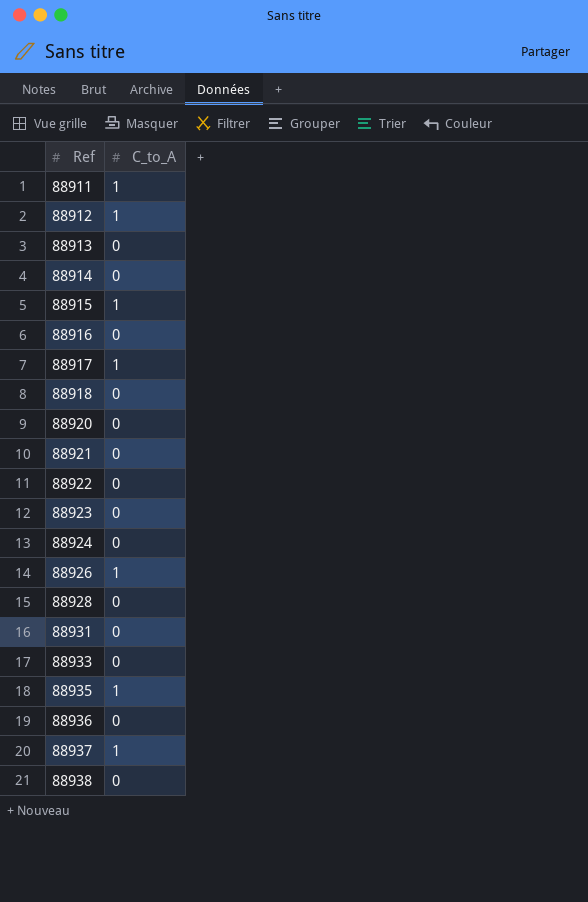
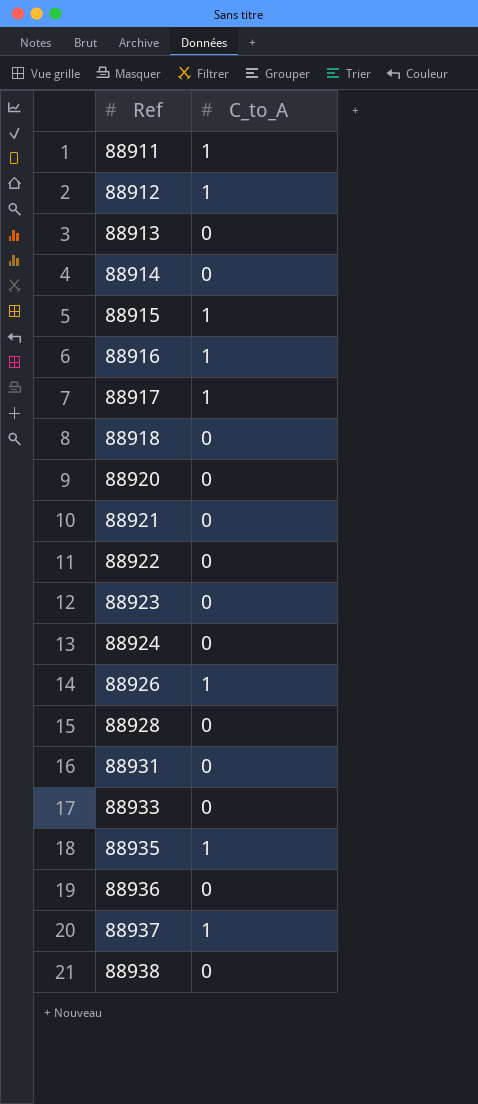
88916 | C_to_A: 0 -> 1

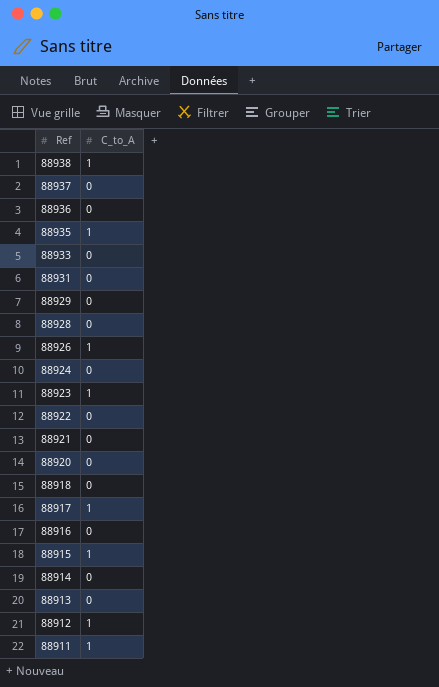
row order: Ref ascending -> Ref descending
88938 | C_to_A: 0 -> 1
88937 | C_to_A: 1 -> 0
row 88929: none -> 0
88923 | C_to_A: 0 -> 1
88916 | C_to_A: 1 -> 0

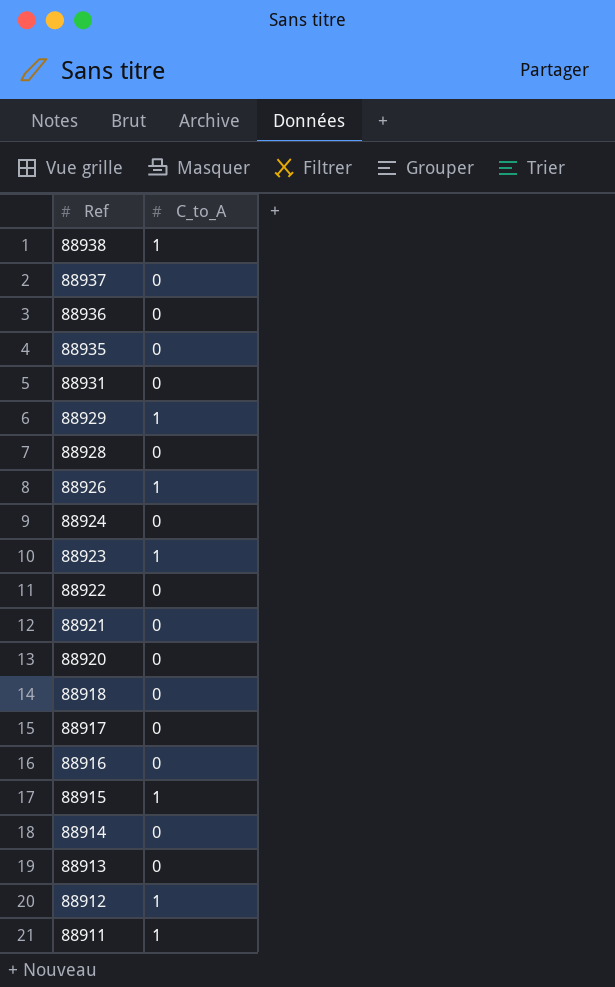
row 88933: 0 -> none
88935 | C_to_A: 1 -> 0
88929 | C_to_A: 0 -> 1
88917 | C_to_A: 1 -> 0

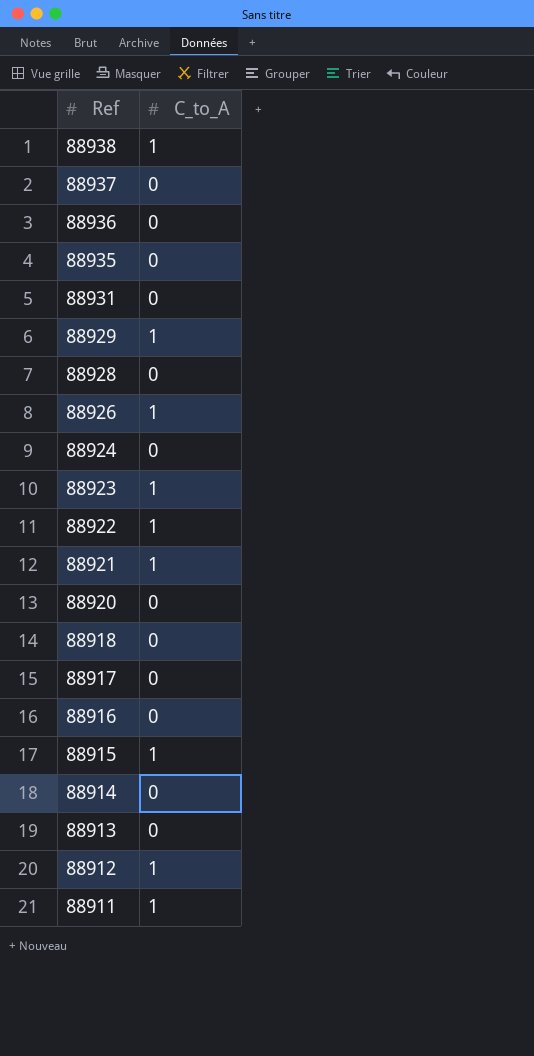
88922 | C_to_A: 0 -> 1
88921 | C_to_A: 0 -> 1

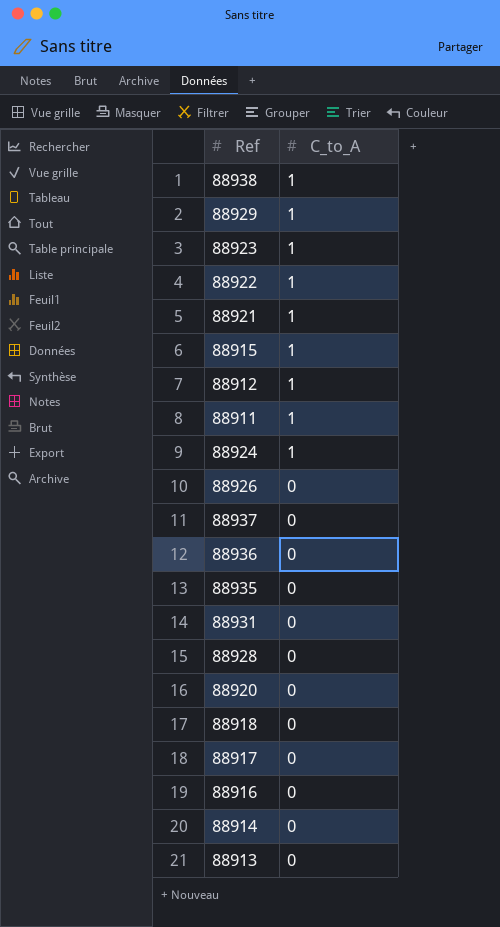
row order: Ref descending -> C_to_A descending
88924 | C_to_A: 0 -> 1
88926 | C_to_A: 1 -> 0

